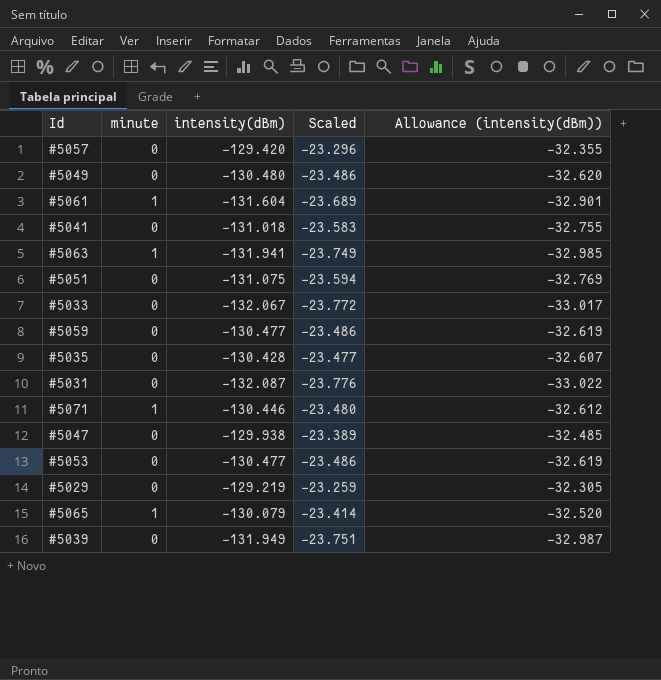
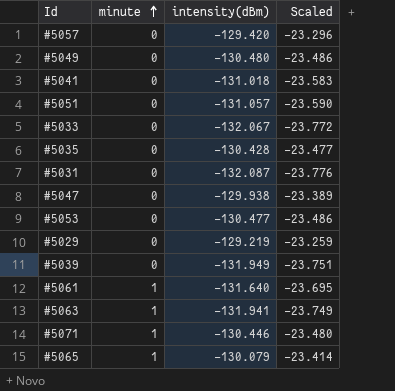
row order: none -> minute ascending
column Allowance (intensity(dBm)) | formula: [intensity(dBm)] * 0.25 -> none
row #5059: 0 | -130.477 | -23.486 | -32.619 -> none
#5051 | intensity(dBm): -131.075 -> -131.057
#5051 | Scaled: -23.594 -> -23.590
#5061 | intensity(dBm): -131.604 -> -131.640
#5061 | Scaled: -23.689 -> -23.695

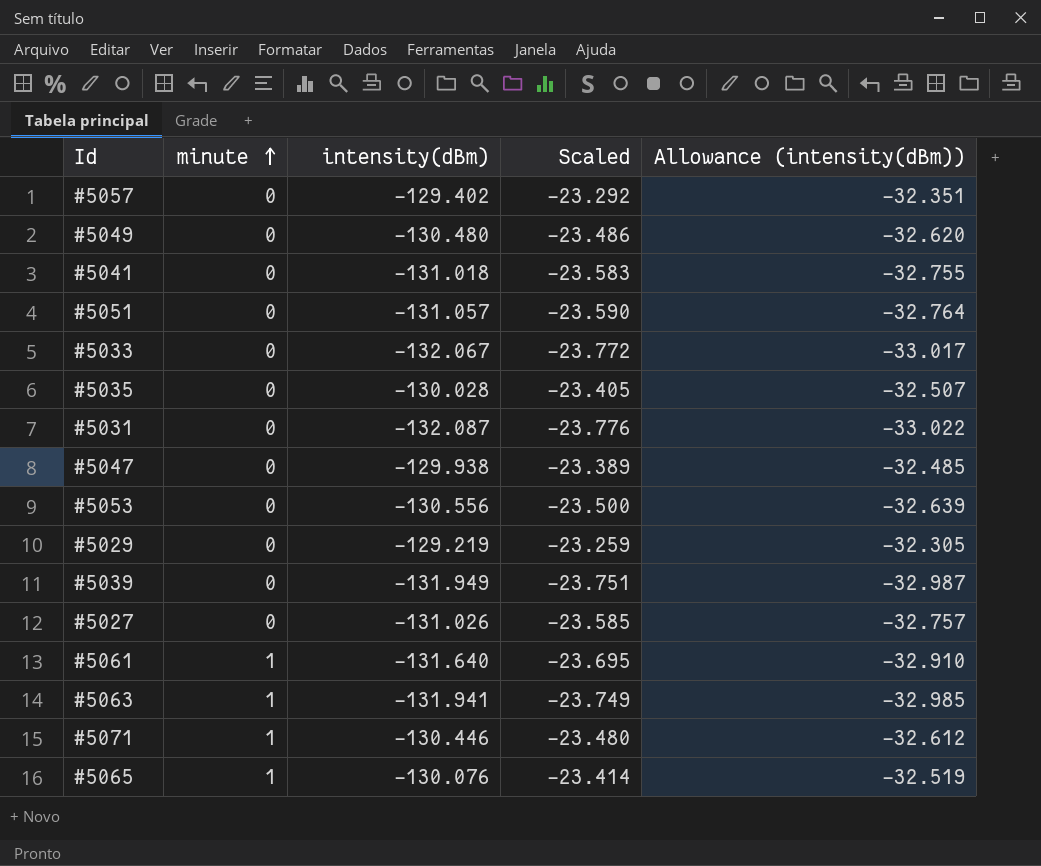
column Allowance (intensity(dBm)) | formula: none -> [intensity(dBm)] * 0.25
#5057 | intensity(dBm): -129.420 -> -129.402
#5057 | Scaled: -23.296 -> -23.292
#5035 | intensity(dBm): -130.428 -> -130.028
#5035 | Scaled: -23.477 -> -23.405
#5053 | intensity(dBm): -130.477 -> -130.556
#5053 | Scaled: -23.486 -> -23.500
row #5027: none -> 0 | -131.026 | -23.585 | -32.757
#5065 | intensity(dBm): -130.079 -> -130.076

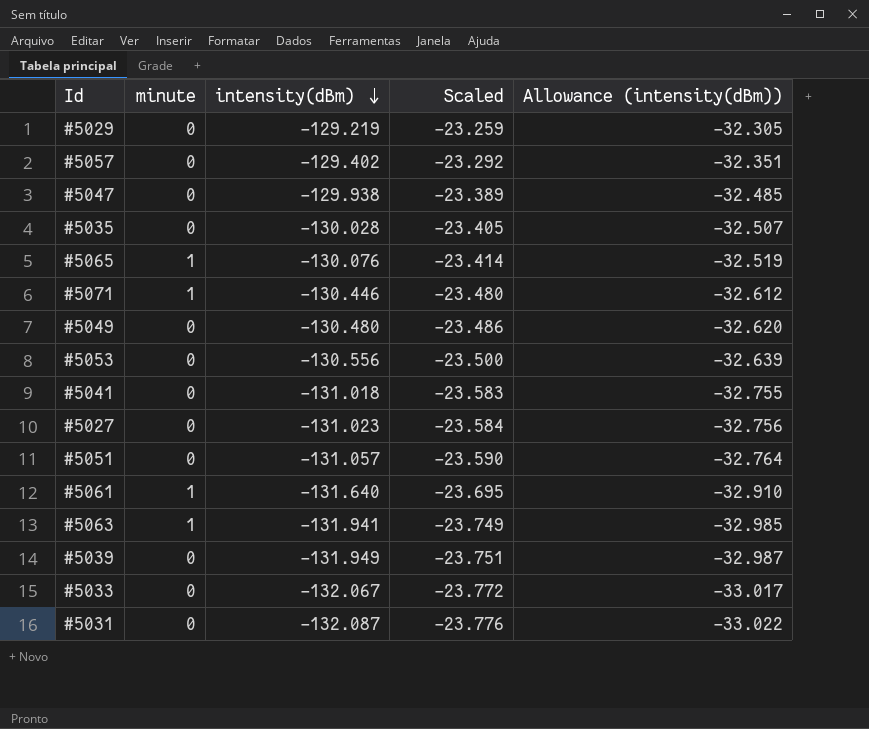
row order: minute ascending -> intensity(dBm) descending
#5027 | intensity(dBm): -131.026 -> -131.023
#5027 | Scaled: -23.585 -> -23.584
#5027 | Allowance (intensity(dBm)): -32.757 -> -32.756

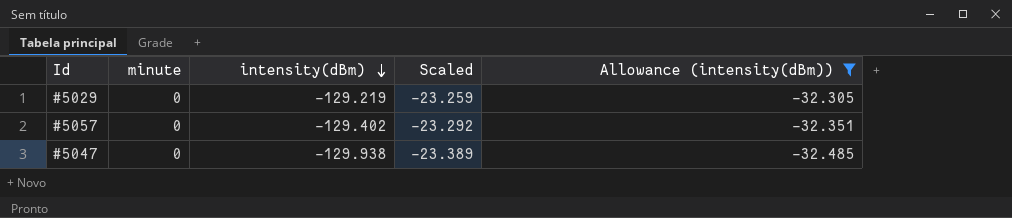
filter: none -> Allowance (intensity(dBm)) >= -32.485

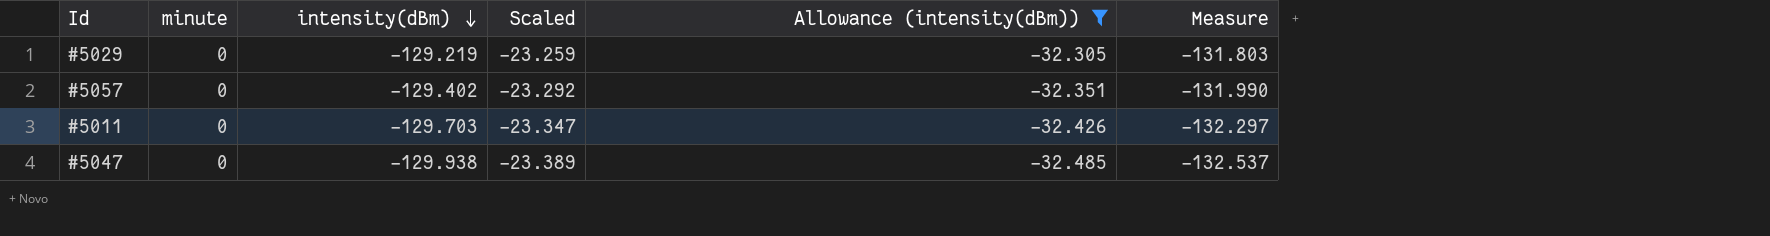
column Measure | formula: none -> [intensity(dBm)] * 1.02
row #5011: none -> 0 | -129.703 | -23.347 | -32.426 | -132.297

